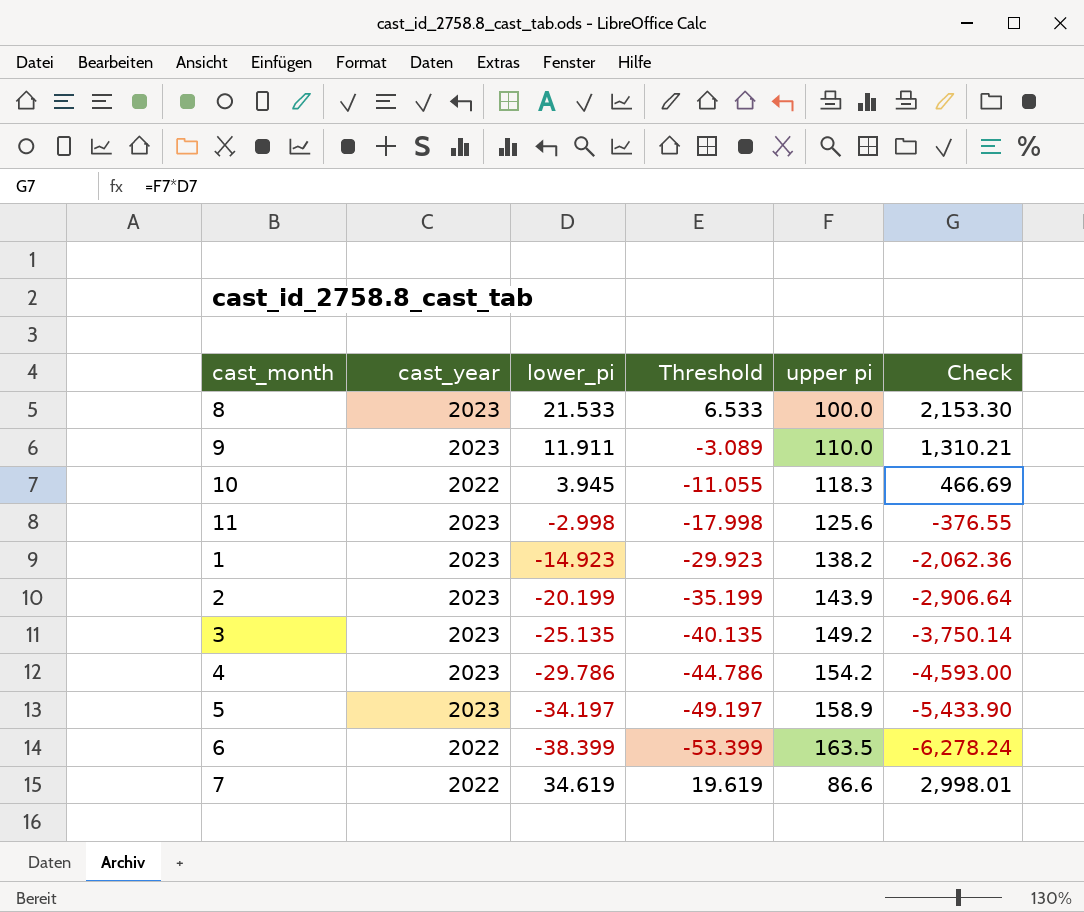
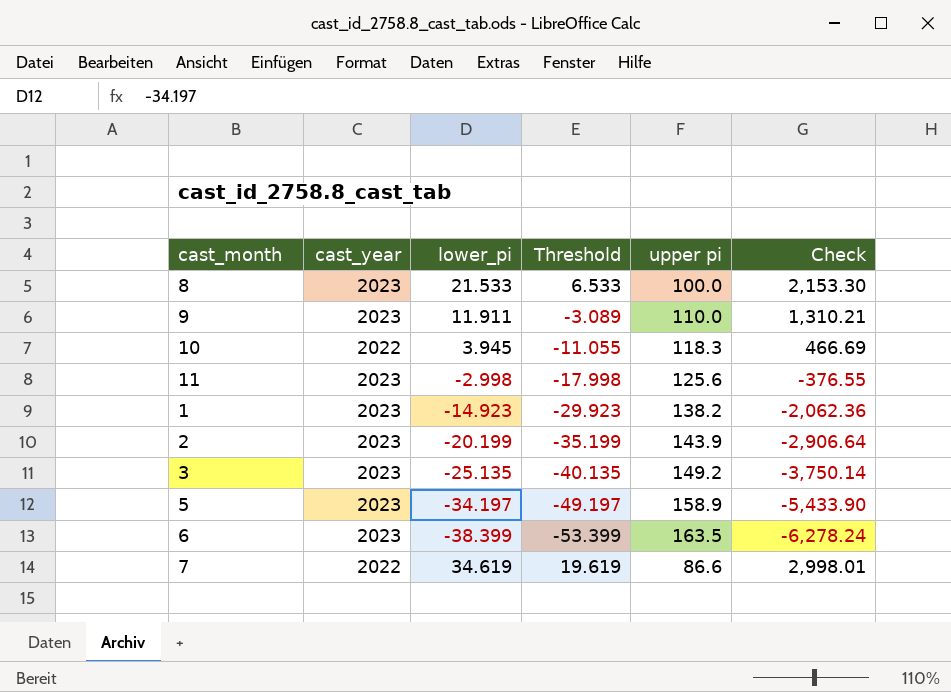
row 4: 2023 | -29.786 | -44.786 | 154.2 | -4,593.00 -> none
6 | cast_year: 2022 -> 2023

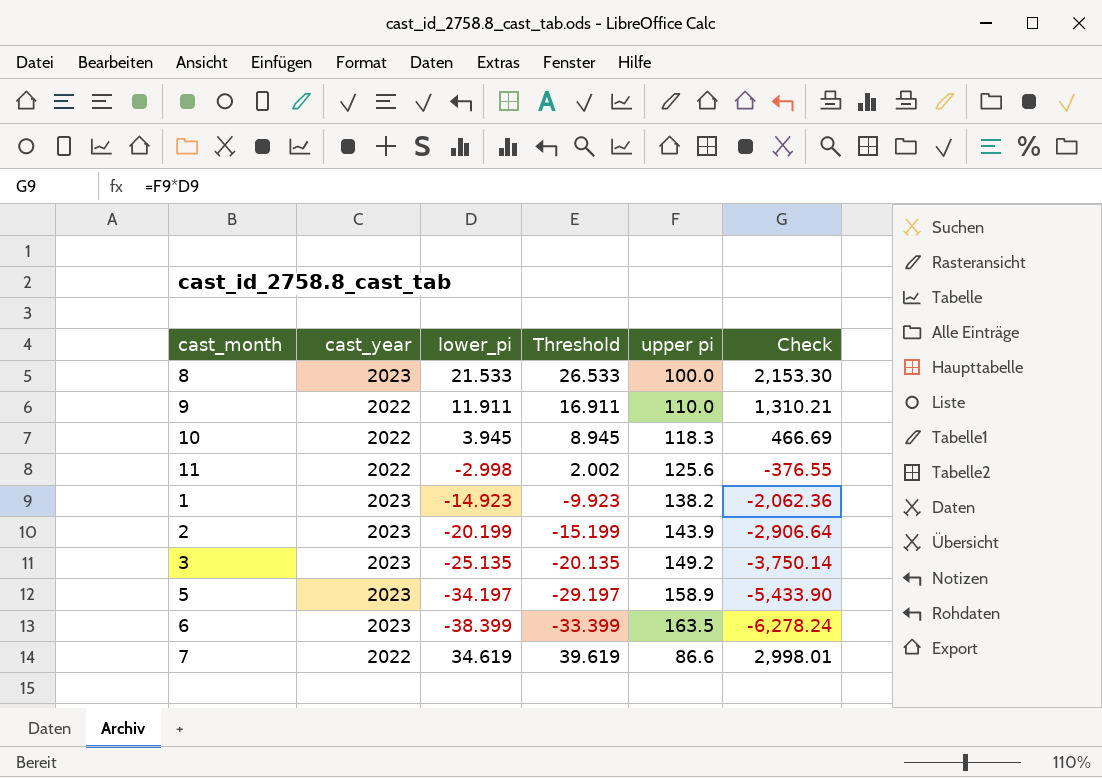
column Threshold | formula: [lower_pi] - 15 -> [lower_pi] + 5
9 | cast_year: 2023 -> 2022
11 | cast_year: 2023 -> 2022

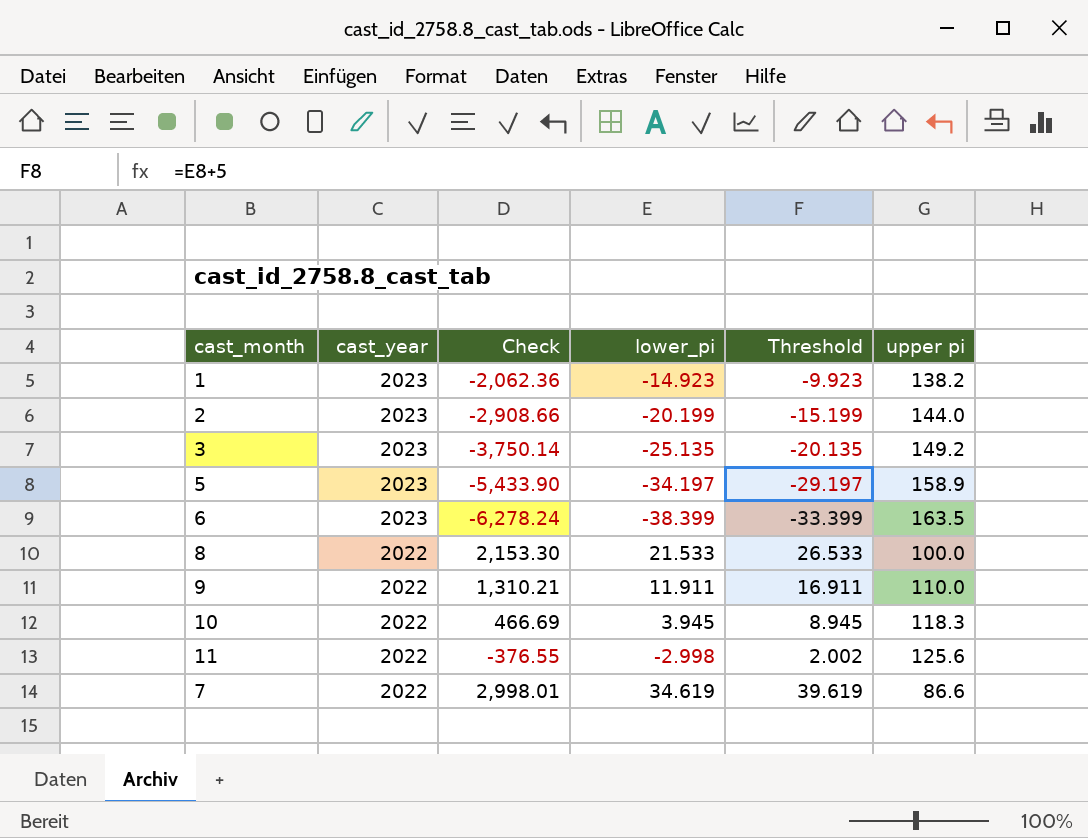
row order: none -> cast_year descending
column Check | position: 6 -> 3
2 | Check: -2,906.64 -> -2,908.66
2 | upper pi: 143.9 -> 144.0
8 | cast_year: 2023 -> 2022

